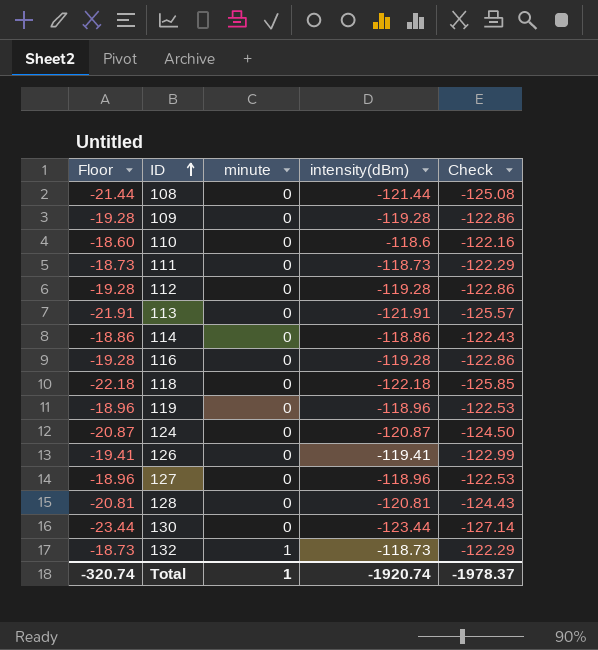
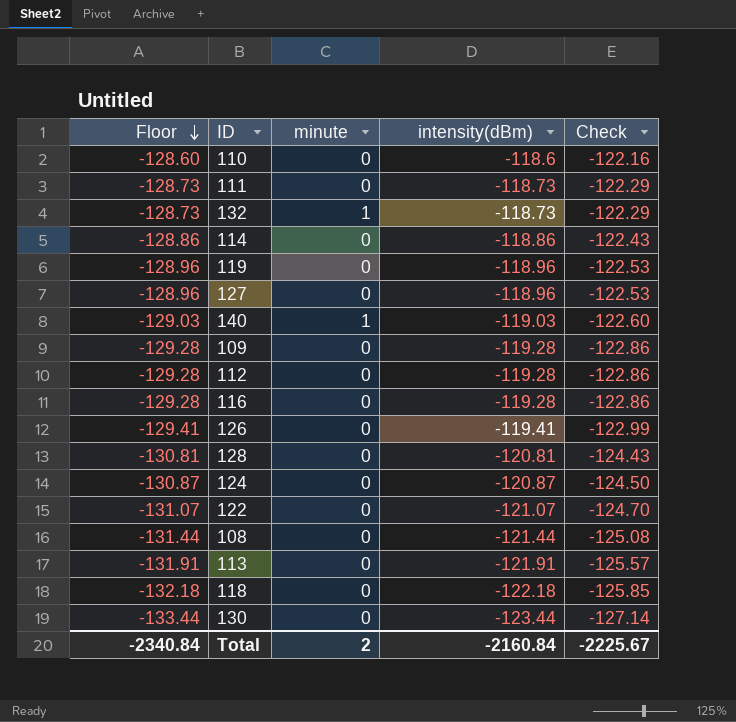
row order: ID ascending -> Floor descending
column Floor | formula: [intensity(dBm)] + 100 -> [intensity(dBm)] - 10
row 140: none -> -129.03 | 1 | -119.03 | -122.60
row 122: none -> -131.07 | 0 | -121.07 | -124.70
Total | Floor: -320.74 -> -2340.84
Total | minute: 1 -> 2
Total | intensity(dBm): -1920.74 -> -2160.84
Total | Check: -1978.37 -> -2225.67

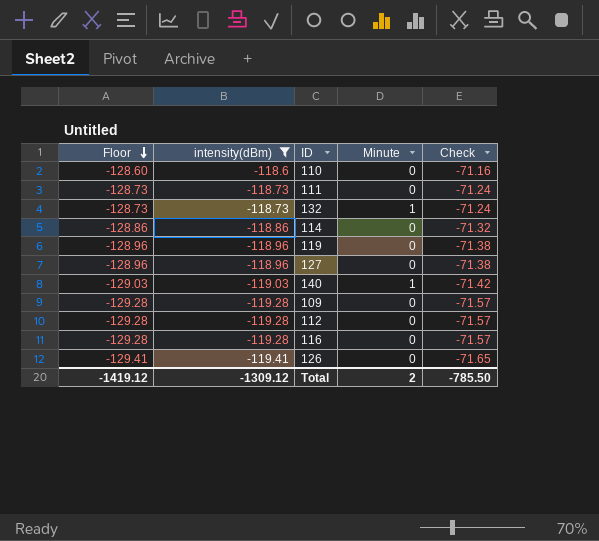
filter: none -> intensity(dBm) >= -119.41
column intensity(dBm) | position: 4 -> 2
column name: minute -> Minute
column Check | formula: [intensity(dBm)] * 1.03 -> [intensity(dBm)] * 0.6
Total | Floor: -2340.84 -> -1419.12
Total | intensity(dBm): -2160.84 -> -1309.12
Total | Check: -2225.67 -> -785.50

